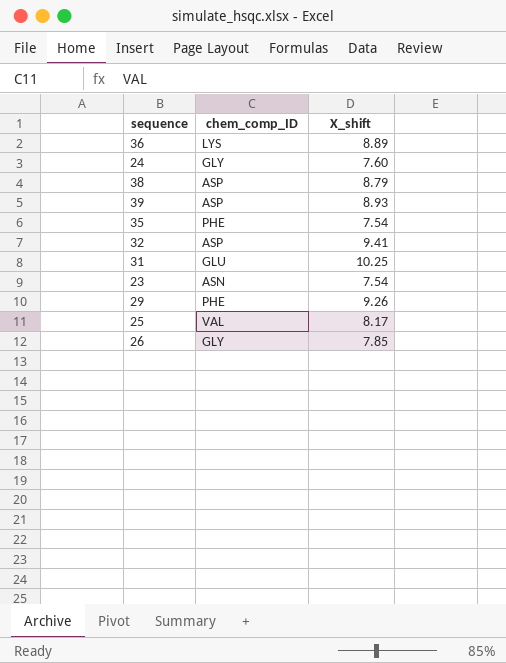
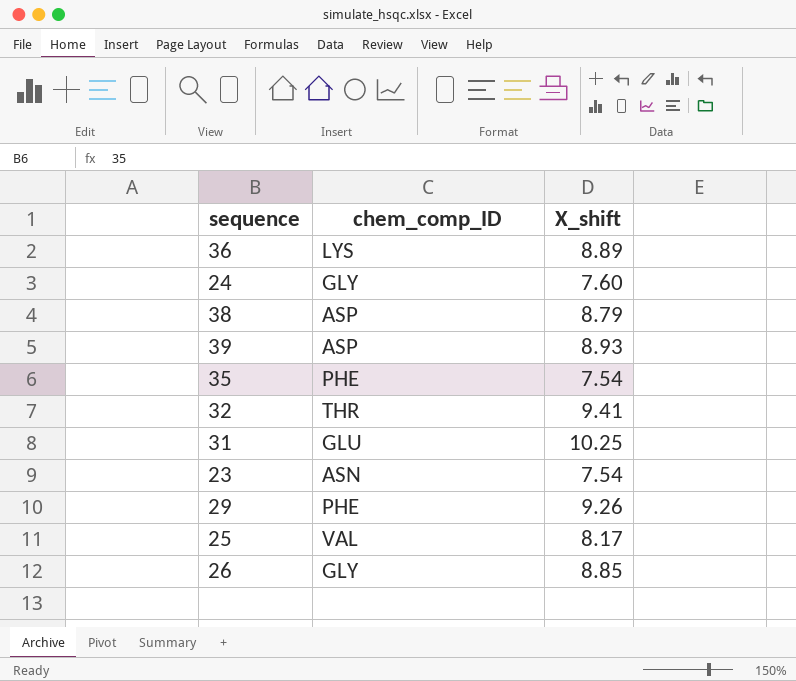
32 | chem_comp_ID: ASP -> THR
26 | X_shift: 7.85 -> 8.85

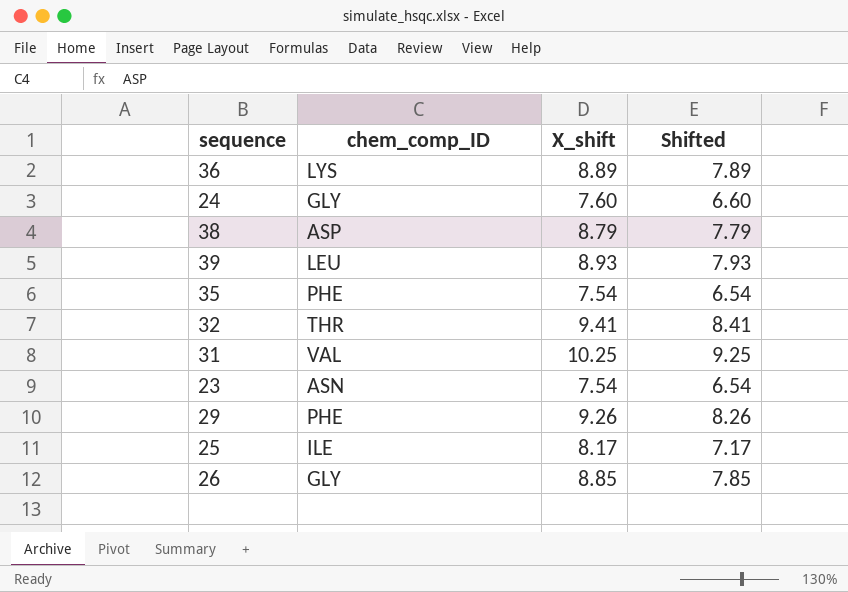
column Shifted | formula: none -> [X_shift] - 1
39 | chem_comp_ID: ASP -> LEU
31 | chem_comp_ID: GLU -> VAL
25 | chem_comp_ID: VAL -> ILE

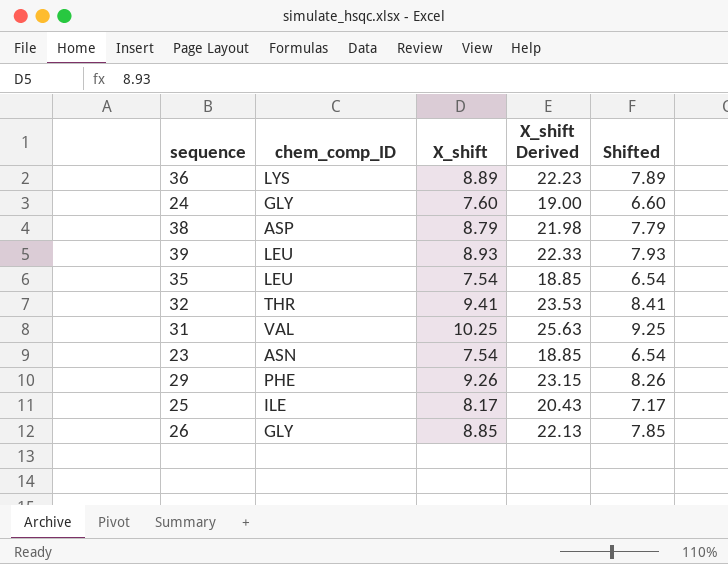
column X_shift Derived | formula: none -> [X_shift] * 2.5
35 | chem_comp_ID: PHE -> LEU

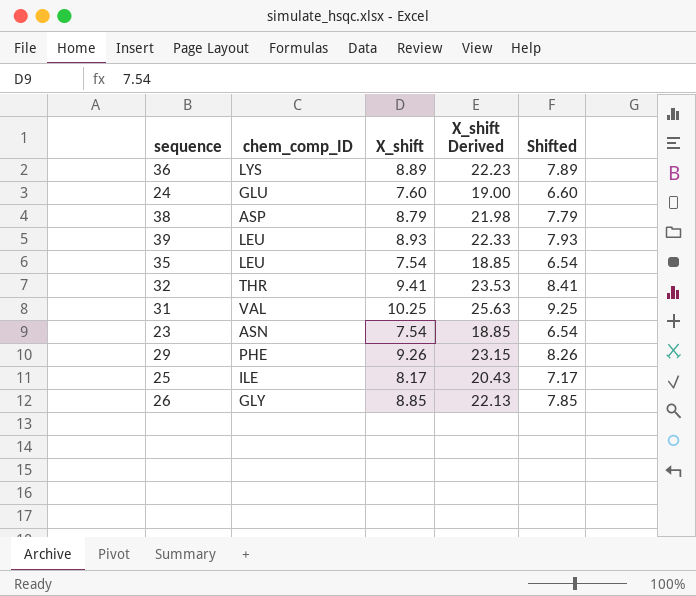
24 | chem_comp_ID: GLY -> GLU

